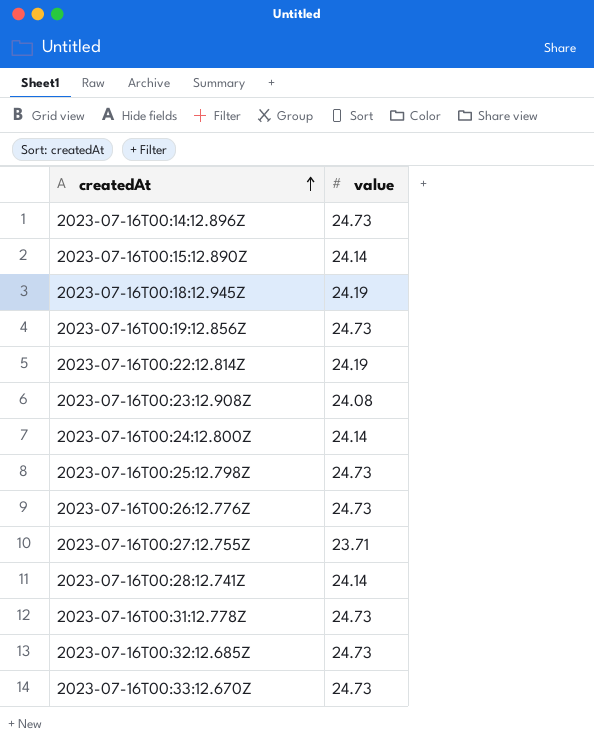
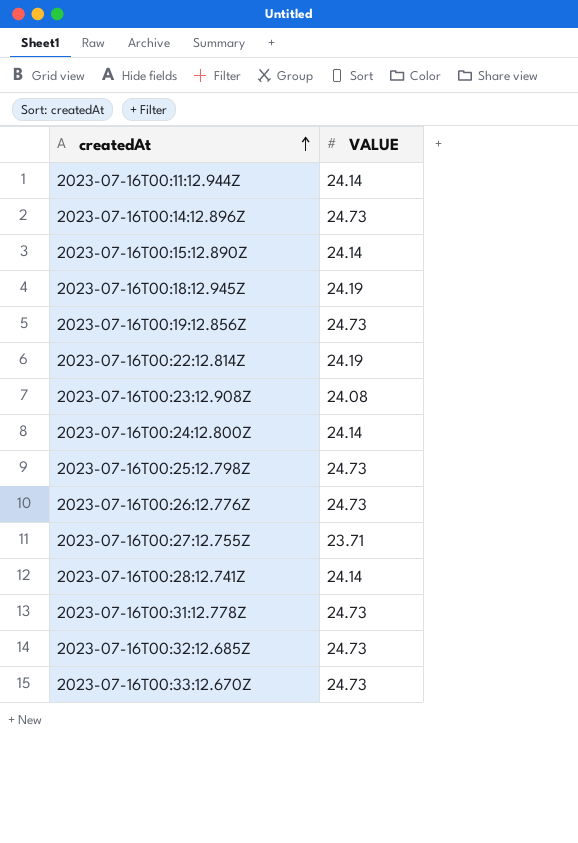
column name: value -> VALUE
row 2023-07-16T00:11:12.944Z: none -> 24.14

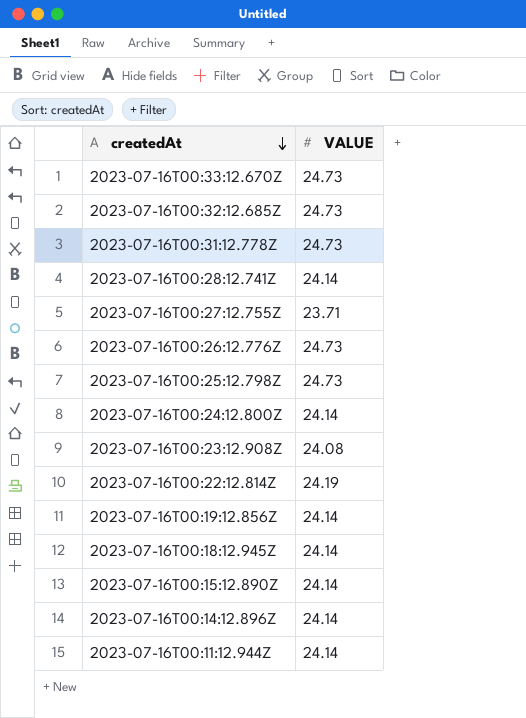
row order: createdAt ascending -> createdAt descending
2023-07-16T00:19:12.856Z | VALUE: 24.73 -> 24.14
2023-07-16T00:18:12.945Z | VALUE: 24.19 -> 24.14
2023-07-16T00:14:12.896Z | VALUE: 24.73 -> 24.14

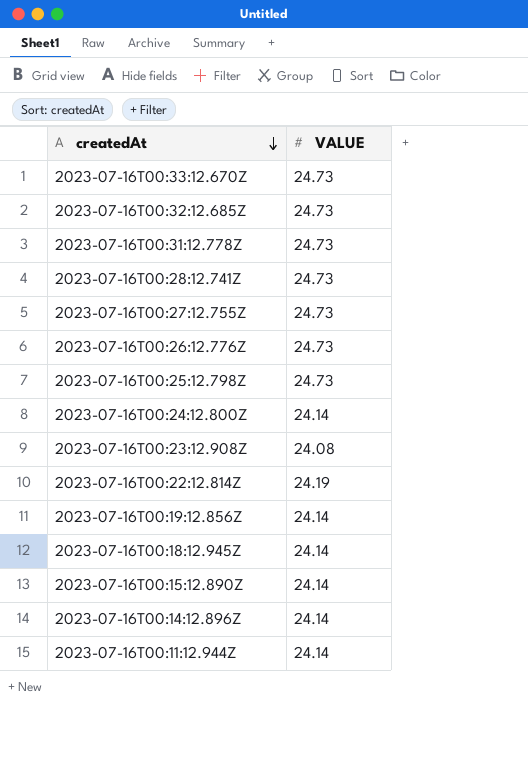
2023-07-16T00:28:12.741Z | VALUE: 24.14 -> 24.73
2023-07-16T00:27:12.755Z | VALUE: 23.71 -> 24.73

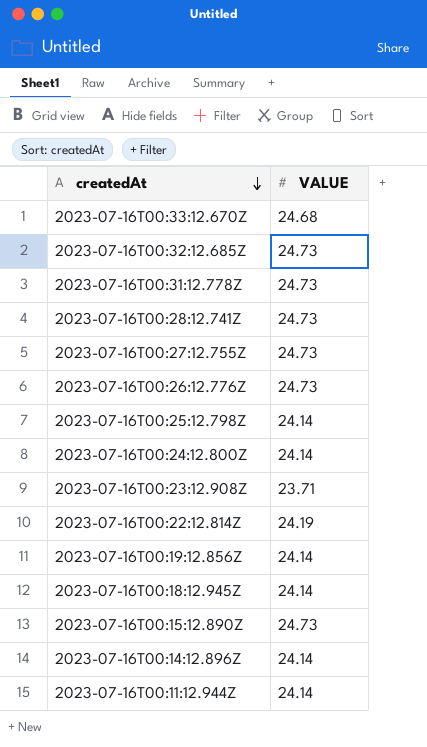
2023-07-16T00:33:12.670Z | VALUE: 24.73 -> 24.68
2023-07-16T00:25:12.798Z | VALUE: 24.73 -> 24.14
2023-07-16T00:23:12.908Z | VALUE: 24.08 -> 23.71
2023-07-16T00:15:12.890Z | VALUE: 24.14 -> 24.73

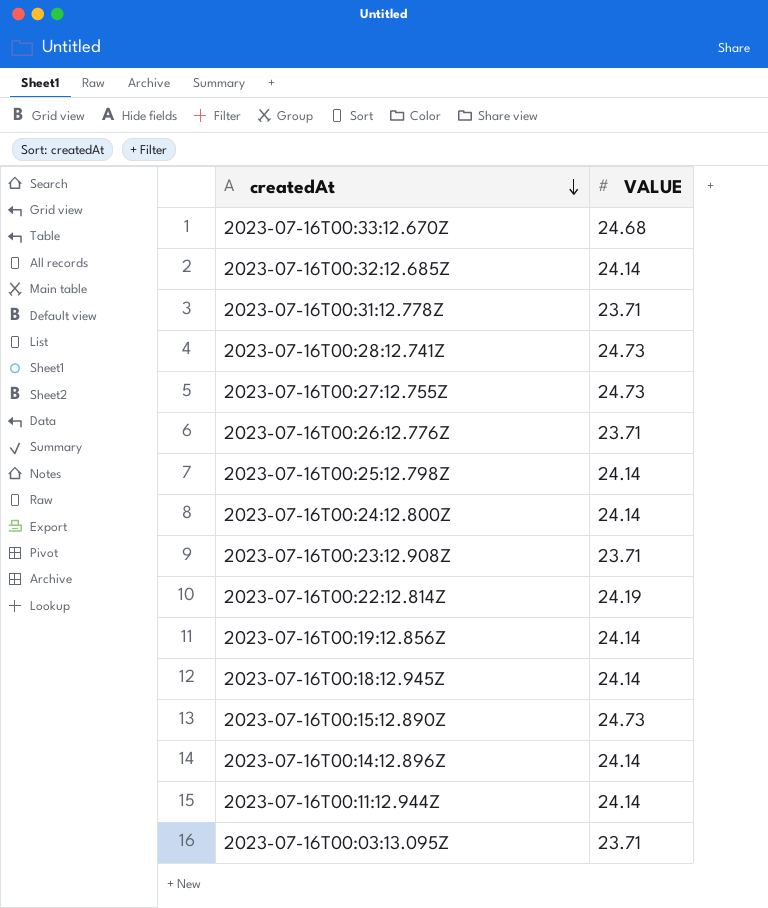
2023-07-16T00:32:12.685Z | VALUE: 24.73 -> 24.14
2023-07-16T00:31:12.778Z | VALUE: 24.73 -> 23.71
2023-07-16T00:26:12.776Z | VALUE: 24.73 -> 23.71
row 2023-07-16T00:03:13.095Z: none -> 23.71

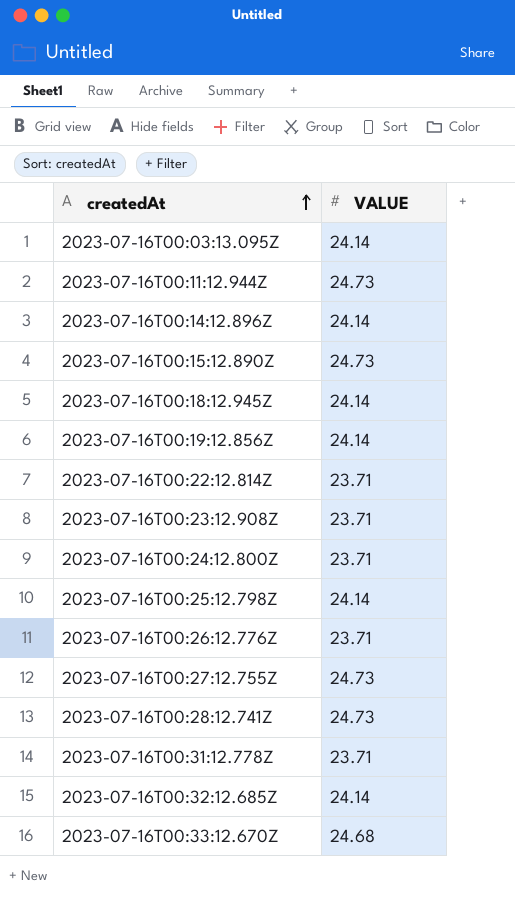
row order: createdAt descending -> createdAt ascending
2023-07-16T00:03:13.095Z | VALUE: 23.71 -> 24.14
2023-07-16T00:11:12.944Z | VALUE: 24.14 -> 24.73
2023-07-16T00:22:12.814Z | VALUE: 24.19 -> 23.71
2023-07-16T00:24:12.800Z | VALUE: 24.14 -> 23.71

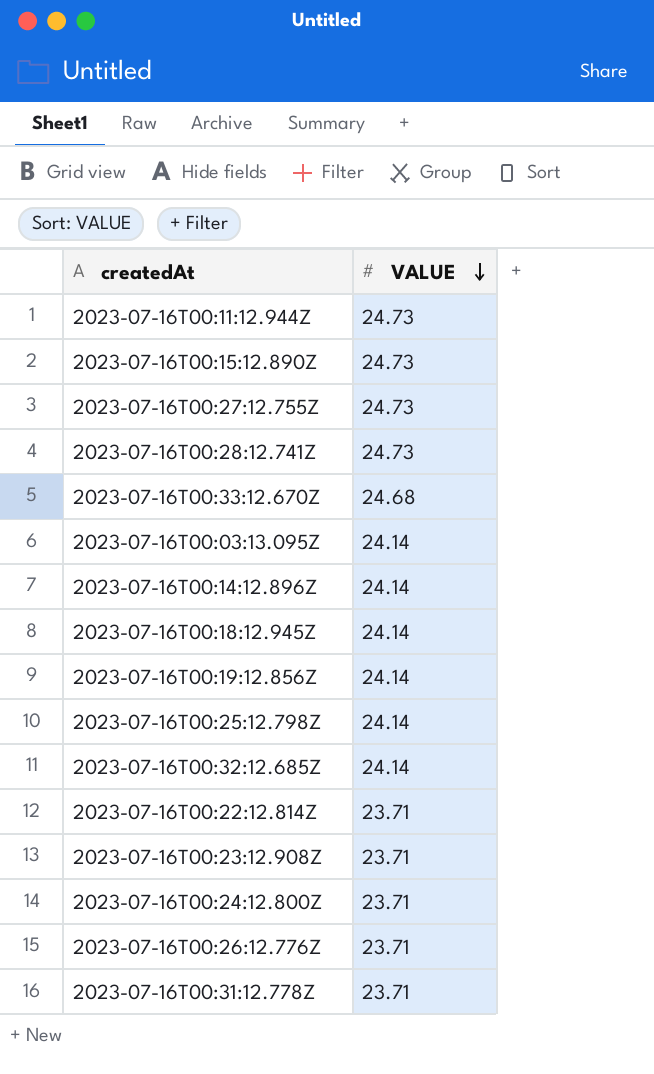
row order: createdAt ascending -> VALUE descending

